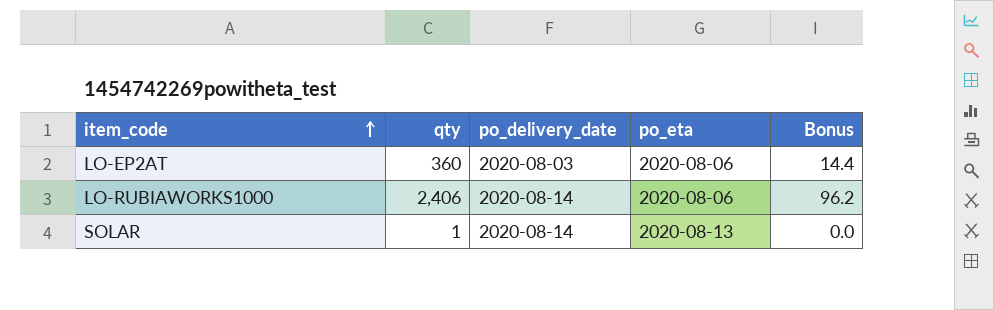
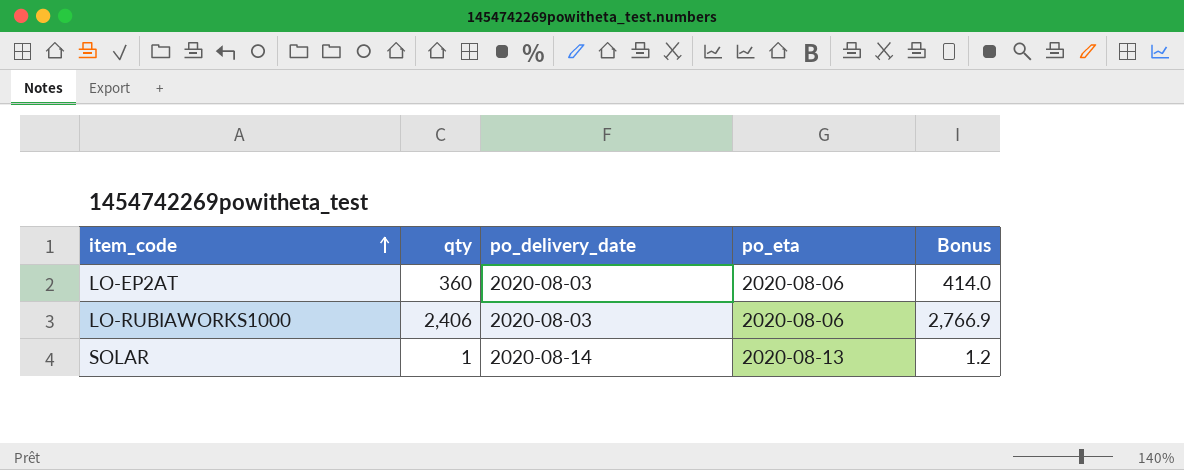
column Bonus | formula: [qty] * 0.04 -> [qty] * 1.15
LO-RUBIAWORKS1000 | po_delivery_date: 2020-08-14 -> 2020-08-03

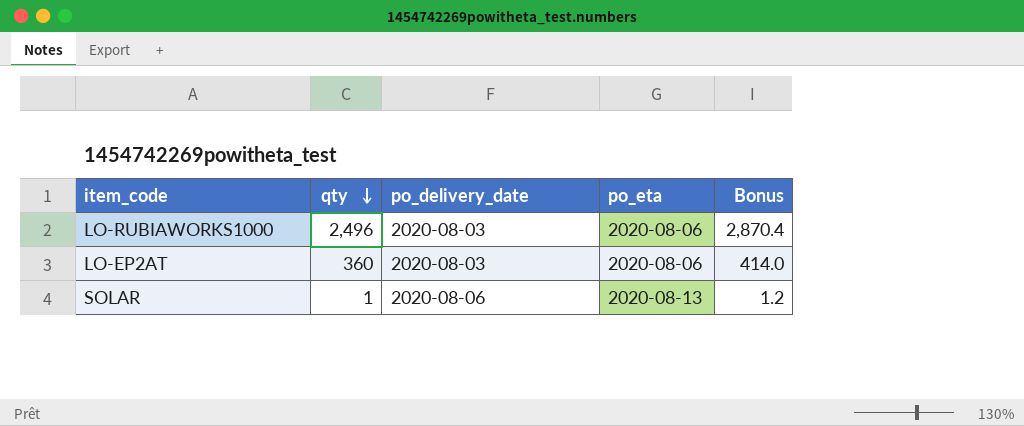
row order: item_code ascending -> qty descending
LO-RUBIAWORKS1000 | qty: 2,406 -> 2,496
LO-RUBIAWORKS1000 | Bonus: 2,766.9 -> 2,870.4
SOLAR | po_delivery_date: 2020-08-14 -> 2020-08-06

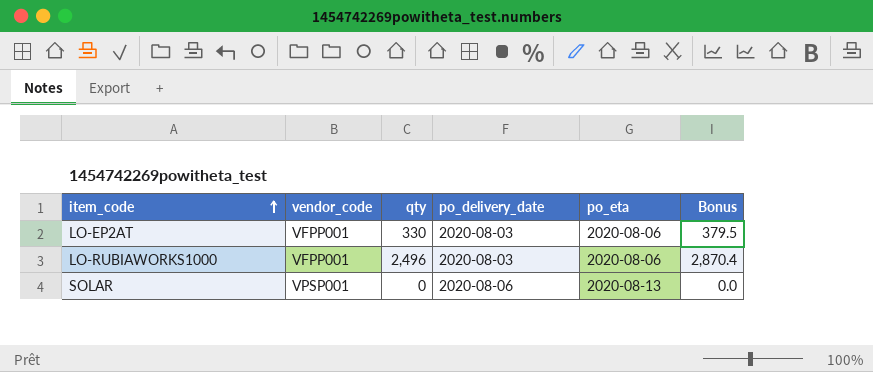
row order: qty descending -> item_code ascending
column vendor_code | position: none -> 2
LO-EP2AT | qty: 360 -> 330
LO-EP2AT | Bonus: 414.0 -> 379.5
SOLAR | qty: 1 -> 0
SOLAR | Bonus: 1.2 -> 0.0

